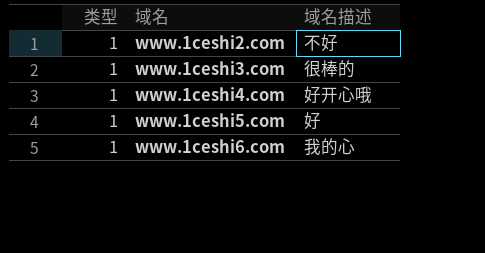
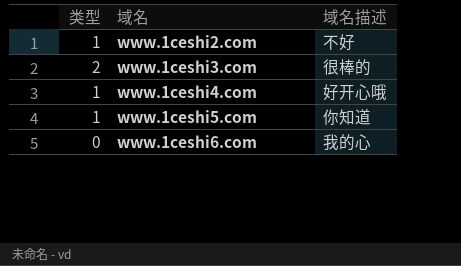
www.1ceshi3.com | 类型: 1 -> 2
www.1ceshi5.com | 域名描述: 好 -> 你知道
www.1ceshi6.com | 类型: 1 -> 0

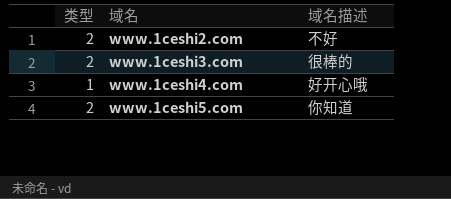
row www.1ceshi6.com: 0 | 我的心 -> none
www.1ceshi2.com | 类型: 1 -> 2
www.1ceshi5.com | 类型: 1 -> 2

